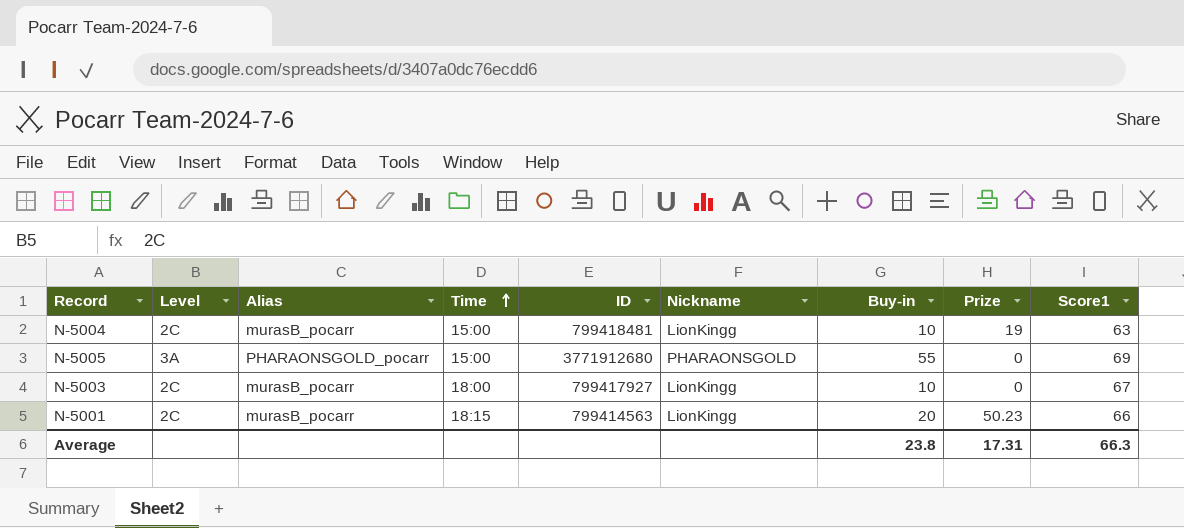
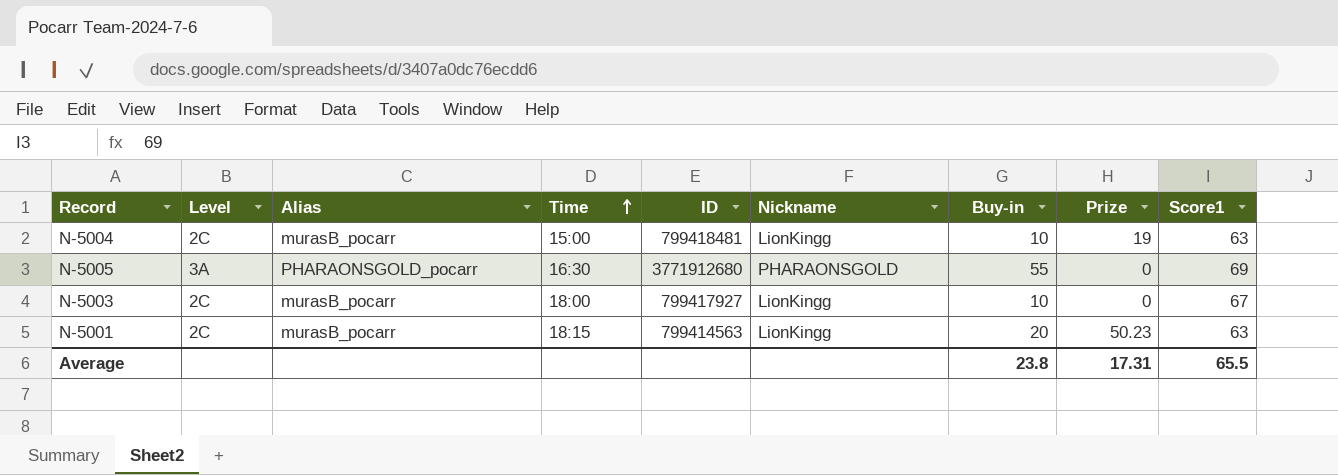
N-5005 | Time: 15:00 -> 16:30
N-5001 | Score1: 66 -> 63
Average | Score1: 66.3 -> 65.5

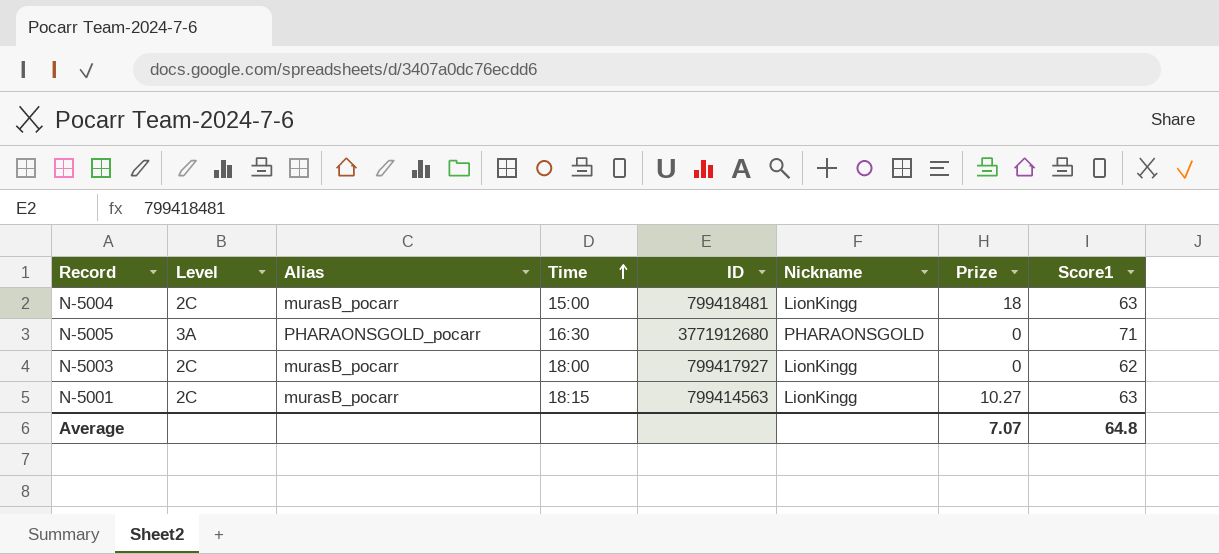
column Buy-in | position: 7 -> none
N-5004 | Prize: 19 -> 18
N-5005 | Score1: 69 -> 71
N-5003 | Score1: 67 -> 62
N-5001 | Prize: 50.23 -> 10.27
Average | Prize: 17.31 -> 7.07
Average | Score1: 65.5 -> 64.8

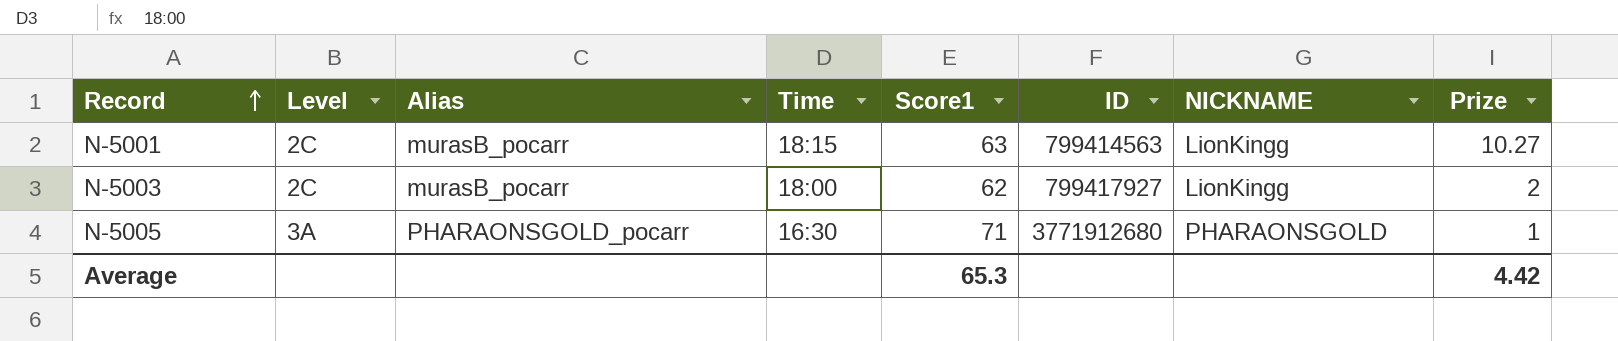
row order: Time ascending -> Record ascending
column Score1 | position: 8 -> 5
column name: Nickname -> NICKNAME
row N-5004: 2C | murasB_pocarr | 15:00 | 799418481 | LionKingg | 18 | 63 -> none
N-5003 | Prize: 0 -> 2
N-5005 | Prize: 0 -> 1
Average | Score1: 64.8 -> 65.3
Average | Prize: 7.07 -> 4.42

